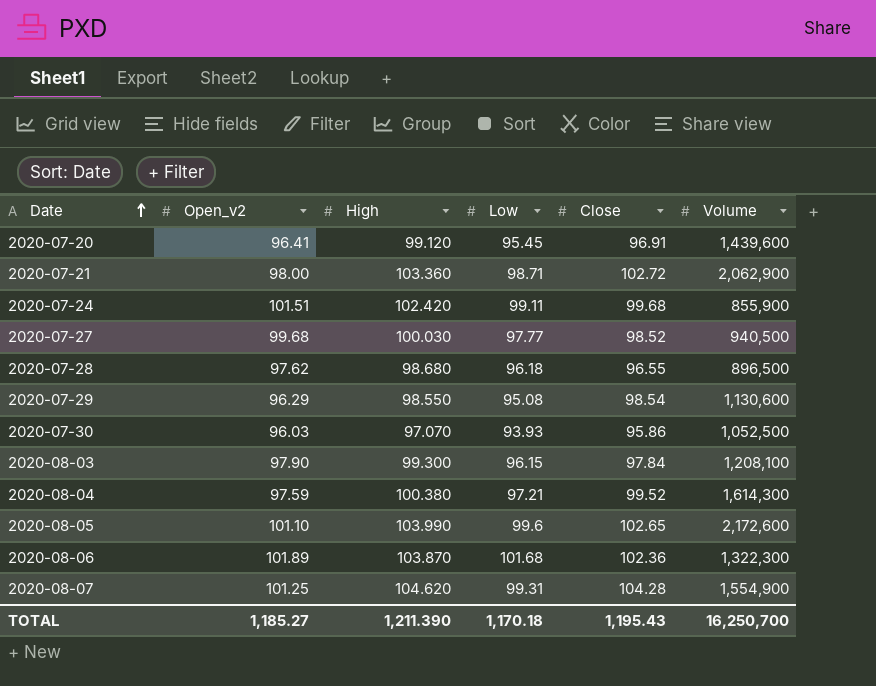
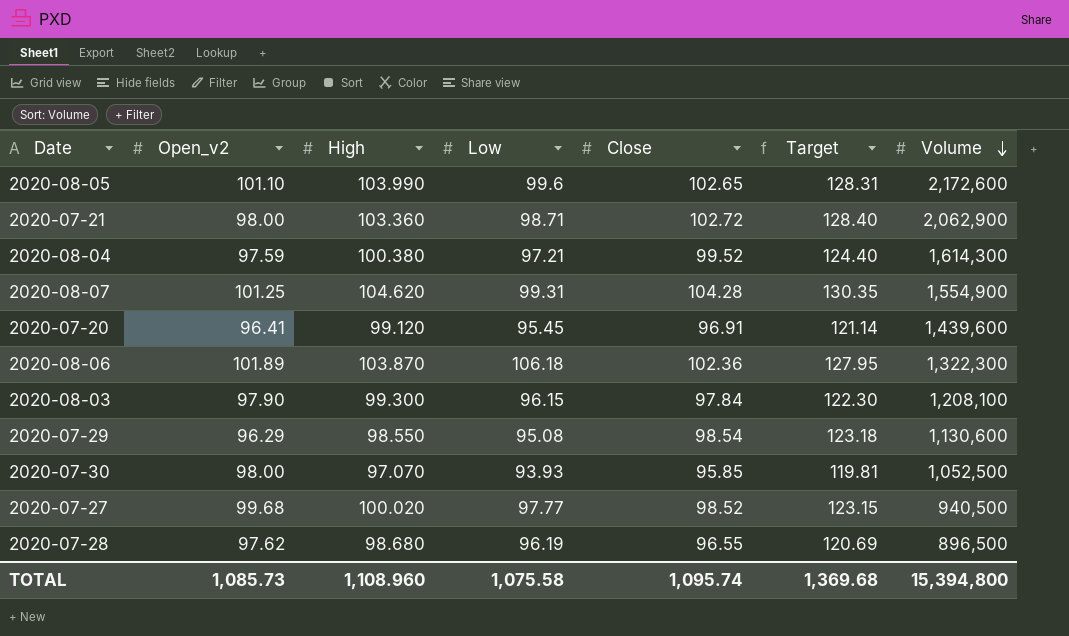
row order: Date ascending -> Volume descending
column Target | formula: none -> [Close] * 1.25
row 2020-07-24: 101.51 | 102.420 | 99.11 | 99.68 | 855,900 -> none
2020-08-06 | Low: 101.68 -> 106.18
2020-07-30 | Open_v2: 96.03 -> 98.00
2020-07-30 | Close: 95.86 -> 95.85
2020-07-27 | High: 100.030 -> 100.020
2020-07-28 | Low: 96.18 -> 96.19
TOTAL | Open_v2: 1,185.27 -> 1,085.73
TOTAL | High: 1,211.390 -> 1,108.960
TOTAL | Low: 1,170.18 -> 1,075.58
TOTAL | Close: 1,195.43 -> 1,095.74
TOTAL | Volume: 16,250,700 -> 15,394,800

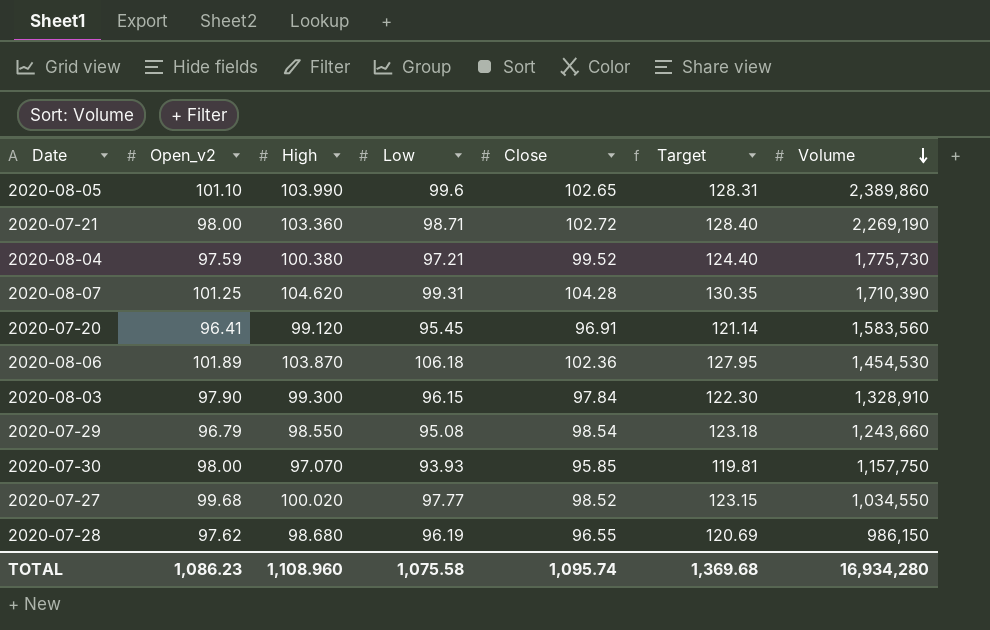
2020-08-05 | Volume: 2,172,600 -> 2,389,860
2020-07-21 | Volume: 2,062,900 -> 2,269,190
2020-08-04 | Volume: 1,614,300 -> 1,775,730
2020-08-07 | Volume: 1,554,900 -> 1,710,390
2020-07-20 | Volume: 1,439,600 -> 1,583,560
2020-08-06 | Volume: 1,322,300 -> 1,454,530
2020-08-03 | Volume: 1,208,100 -> 1,328,910
2020-07-29 | Open_v2: 96.29 -> 96.79
2020-07-29 | Volume: 1,130,600 -> 1,243,660
2020-07-30 | Volume: 1,052,500 -> 1,157,750
2020-07-27 | Volume: 940,500 -> 1,034,550
2020-07-28 | Volume: 896,500 -> 986,150
TOTAL | Open_v2: 1,085.73 -> 1,086.23
TOTAL | Volume: 15,394,800 -> 16,934,280

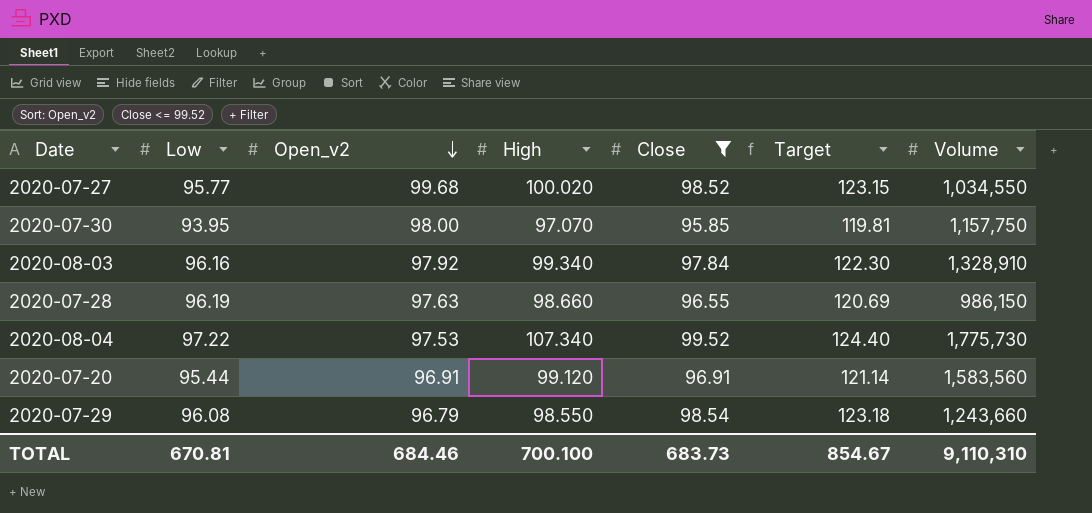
filter: none -> Close <= 99.52
row order: Volume descending -> Open_v2 descending
column Low | position: 4 -> 2
2020-07-27 | Low: 97.77 -> 95.77
2020-07-30 | Low: 93.93 -> 93.95
2020-08-03 | Low: 96.15 -> 96.16
2020-08-03 | Open_v2: 97.90 -> 97.92
2020-08-03 | High: 99.300 -> 99.340
2020-07-28 | Open_v2: 97.62 -> 97.63
2020-07-28 | High: 98.680 -> 98.660
2020-08-04 | Low: 97.21 -> 97.22
2020-08-04 | Open_v2: 97.59 -> 97.53
2020-08-04 | High: 100.380 -> 107.340
2020-07-20 | Low: 95.45 -> 95.44
2020-07-20 | Open_v2: 96.41 -> 96.91
2020-07-29 | Low: 95.08 -> 96.08
TOTAL | Low: 1,075.58 -> 670.81
TOTAL | Open_v2: 1,086.23 -> 684.46
TOTAL | High: 1,108.960 -> 700.100
TOTAL | Close: 1,095.74 -> 683.73
TOTAL | Target: 1,369.68 -> 854.67
TOTAL | Volume: 16,934,280 -> 9,110,310

